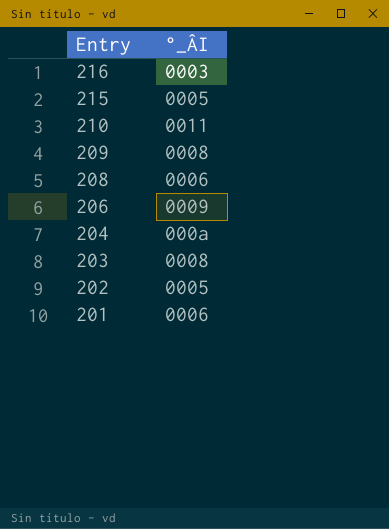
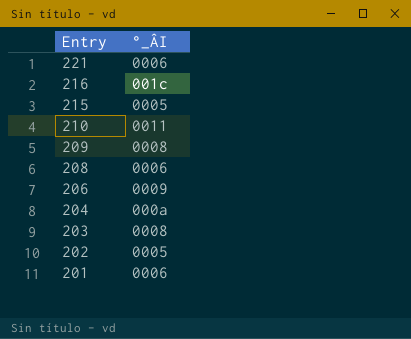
row 221: none -> 0006
216 | °_ÂI: 0003 -> 001c

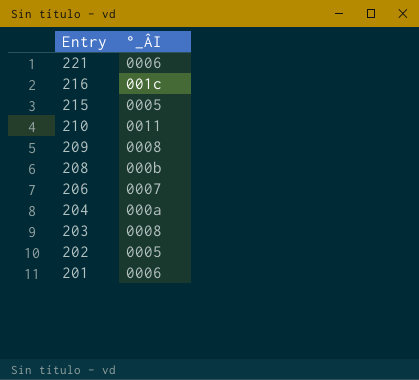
208 | °_ÂI: 0006 -> 000b
206 | °_ÂI: 0009 -> 0007

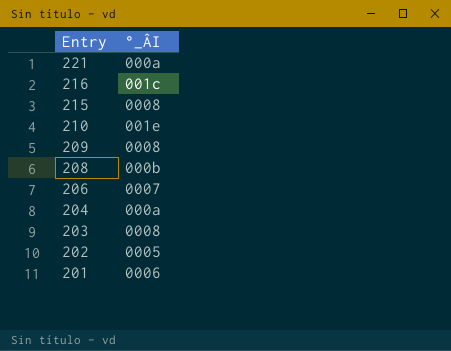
221 | °_ÂI: 0006 -> 000a
215 | °_ÂI: 0005 -> 0008
210 | °_ÂI: 0011 -> 001e

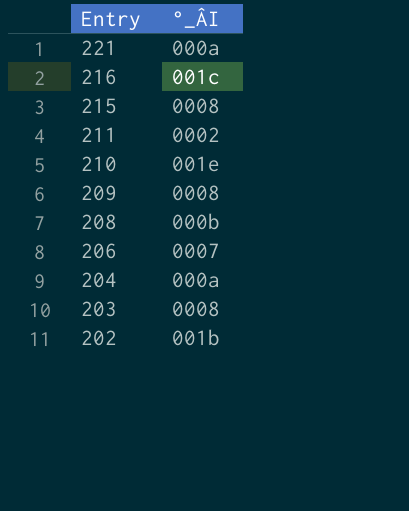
row 201: 0006 -> none
row 211: none -> 0002
202 | °_ÂI: 0005 -> 001b

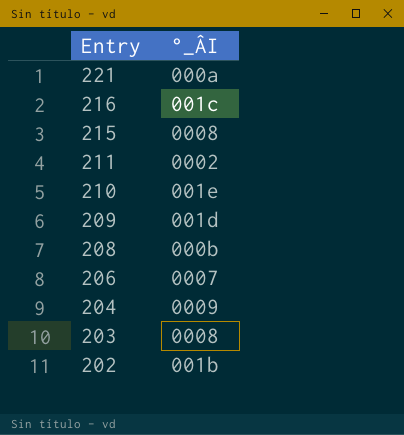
209 | °_ÂI: 0008 -> 001d
204 | °_ÂI: 000a -> 0009

